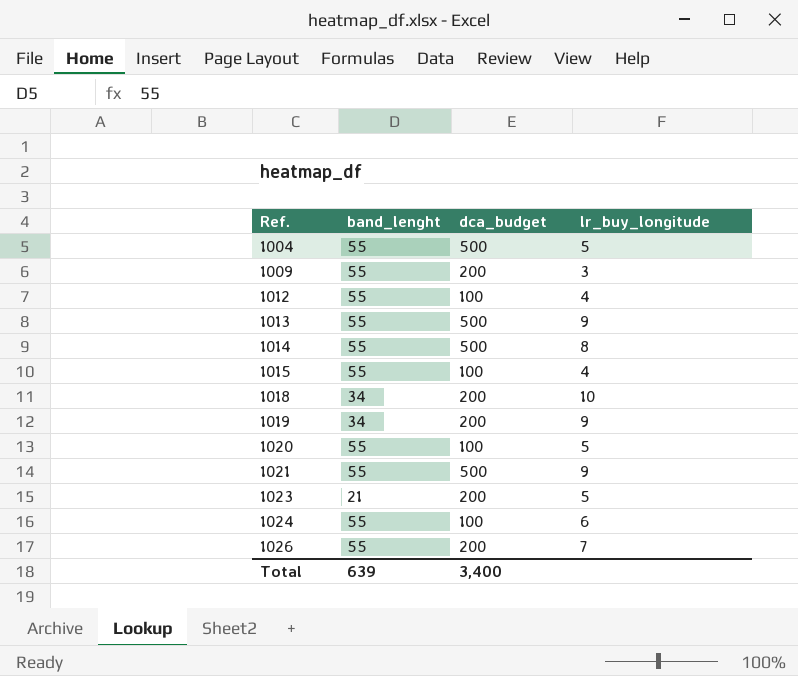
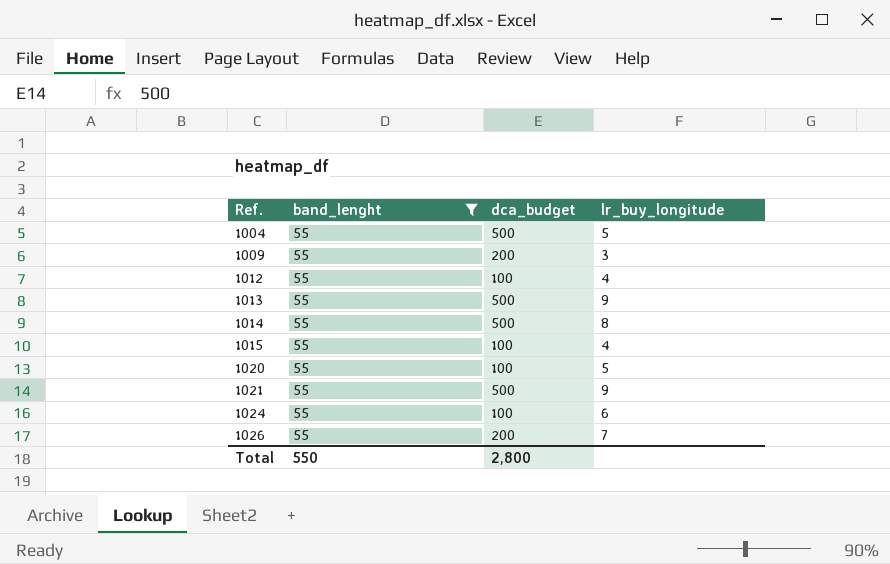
filter: none -> band_lenght = 55
Total | band_lenght: 639 -> 550
Total | dca_budget: 3,400 -> 2,800

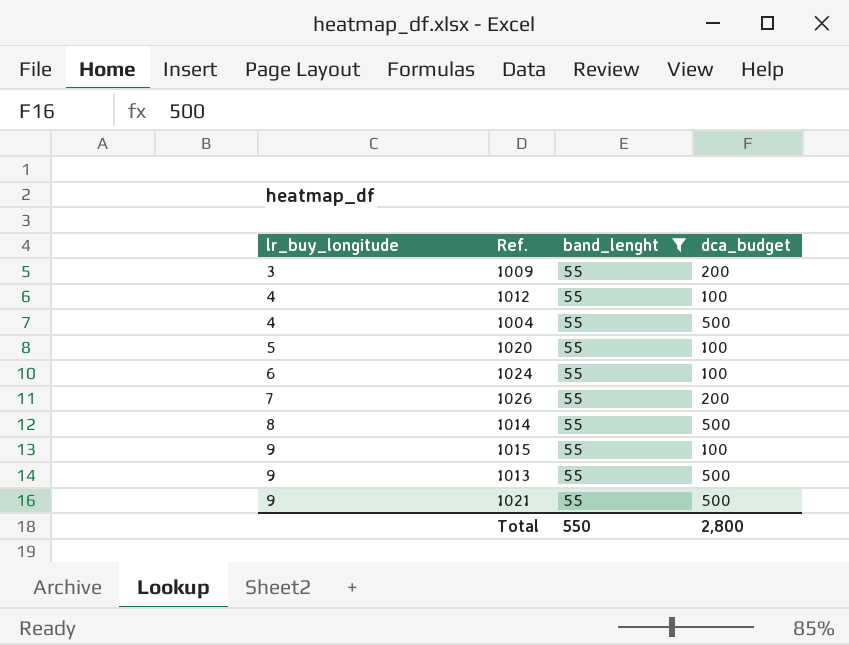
row order: Ref. ascending -> lr_buy_longitude ascending
column lr_buy_longitude | position: 4 -> 1
1004 | lr_buy_longitude: 5 -> 4
1015 | lr_buy_longitude: 4 -> 9

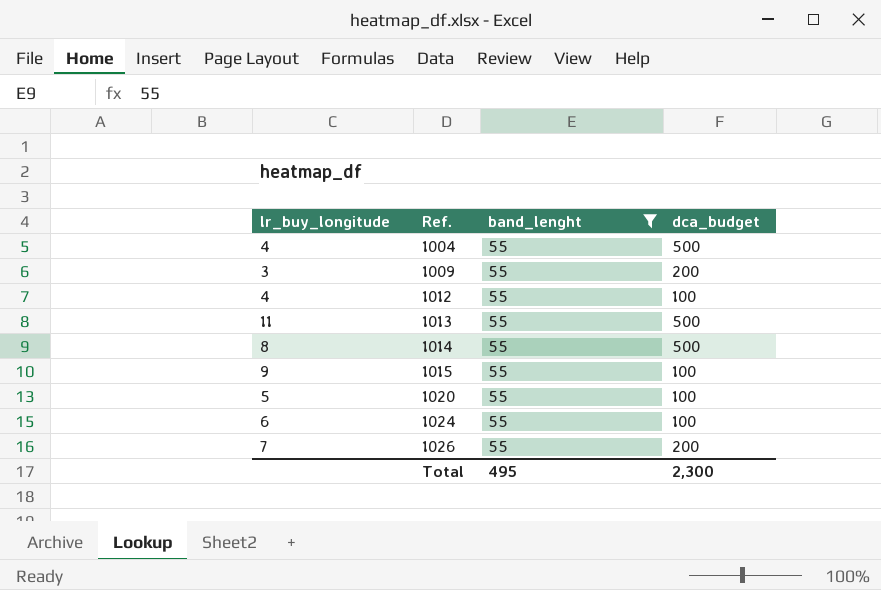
row order: lr_buy_longitude ascending -> Ref. ascending
row 1021: 9 | 55 | 500 -> none
1013 | lr_buy_longitude: 9 -> 11
Total | band_lenght: 550 -> 495
Total | dca_budget: 2,800 -> 2,300

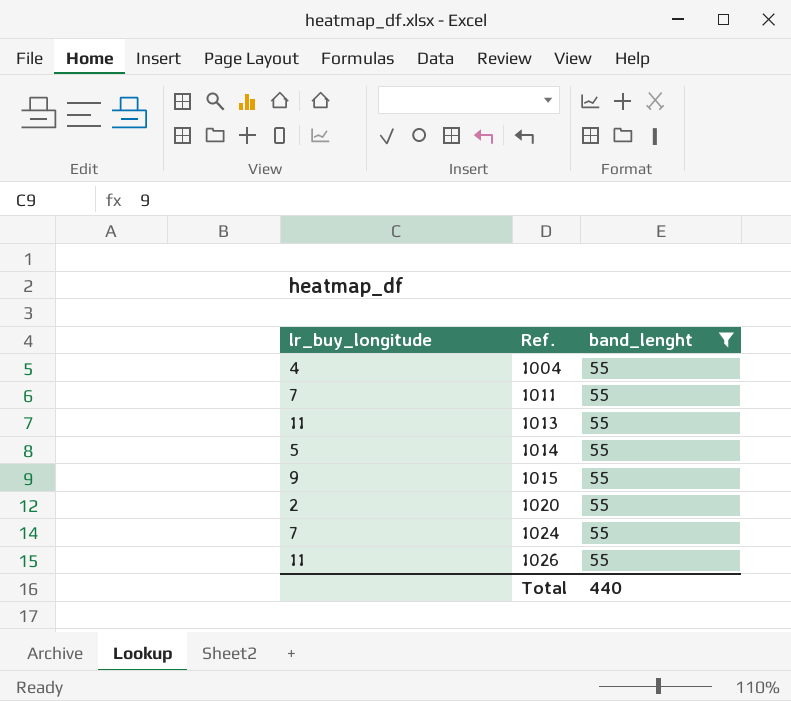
column dca_budget | position: 4 -> none
row 1009: 3 | 55 | 200 -> none
row 1012: 4 | 55 | 100 -> none
row 1011: none -> 7 | 55
1014 | lr_buy_longitude: 8 -> 5
1020 | lr_buy_longitude: 5 -> 2
1024 | lr_buy_longitude: 6 -> 7
1026 | lr_buy_longitude: 7 -> 11
Total | band_lenght: 495 -> 440

